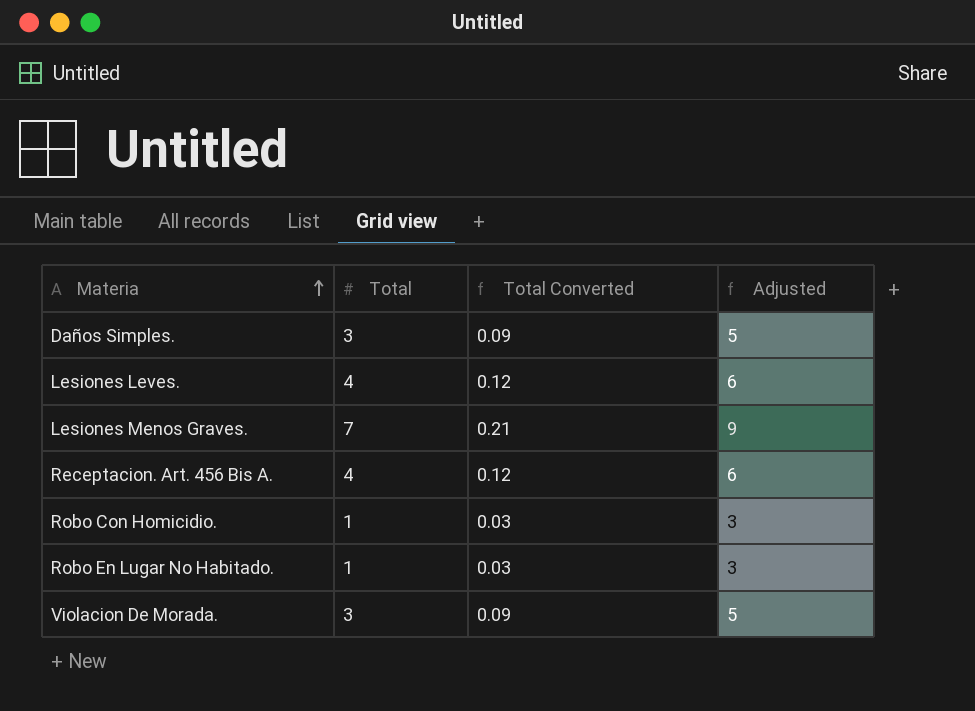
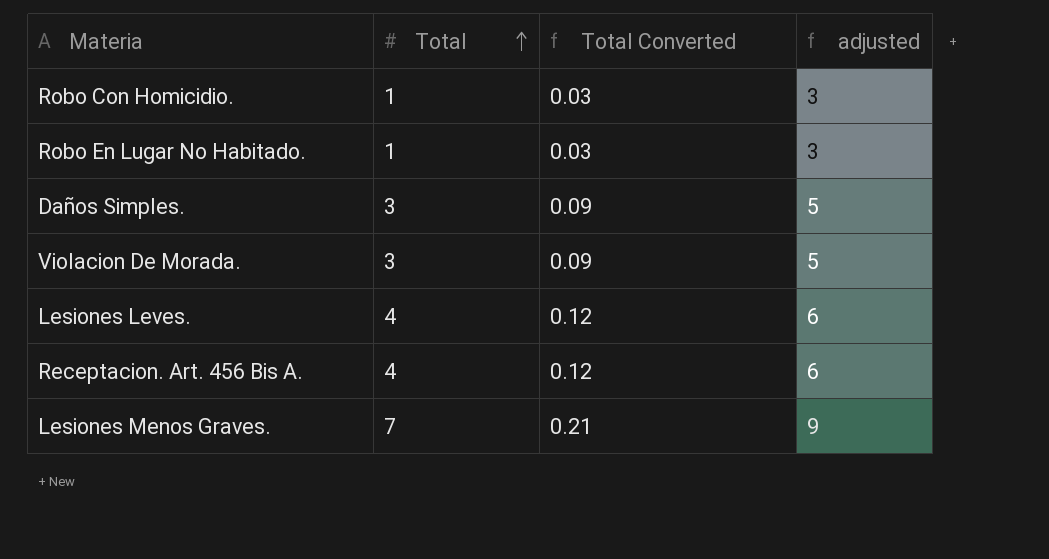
row order: Materia ascending -> Total ascending
column name: Adjusted -> adjusted

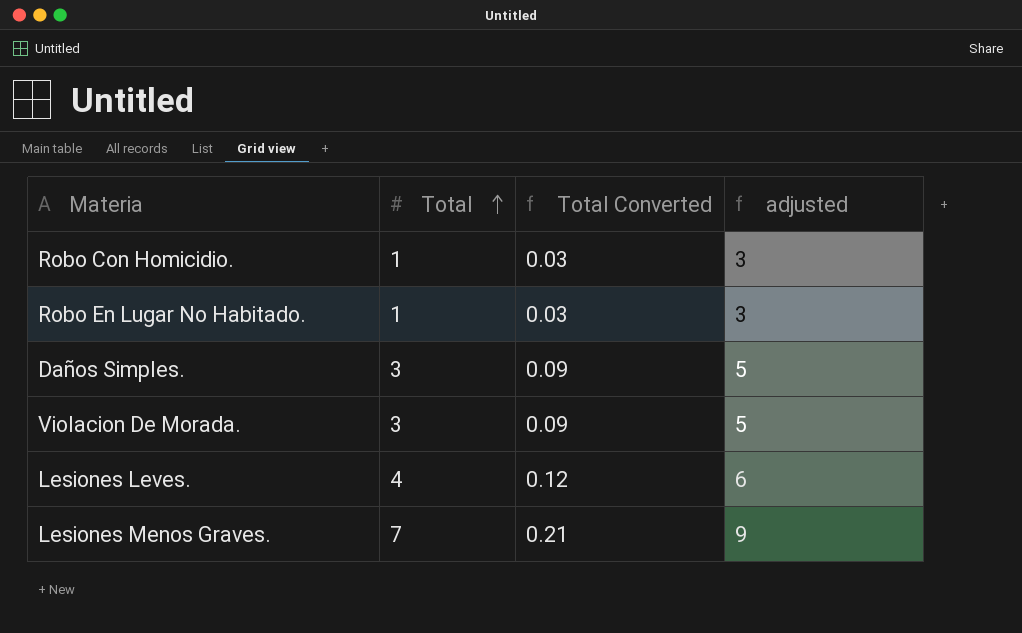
row Receptacion. Art. 456 Bis A.: 4 | 0.12 | 6 -> none

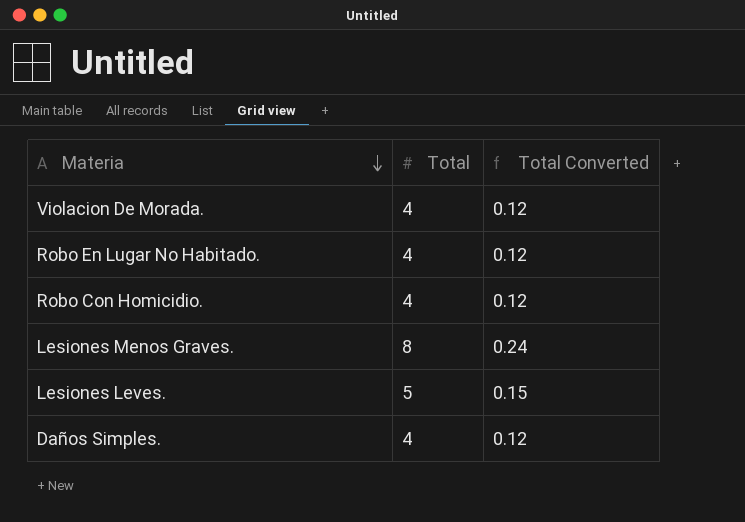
row order: Total ascending -> Materia descending
column adjusted | formula: [Total] + 2 -> none
Violacion De Morada. | Total: 3 -> 4
Violacion De Morada. | Total Converted: 0.09 -> 0.12
Robo En Lugar No Habitado. | Total: 1 -> 4
Robo En Lugar No Habitado. | Total Converted: 0.03 -> 0.12
Robo Con Homicidio. | Total: 1 -> 4
Robo Con Homicidio. | Total Converted: 0.03 -> 0.12
Lesiones Menos Graves. | Total: 7 -> 8
Lesiones Menos Graves. | Total Converted: 0.21 -> 0.24
Lesiones Leves. | Total: 4 -> 5
Lesiones Leves. | Total Converted: 0.12 -> 0.15
Daños Simples. | Total: 3 -> 4
Daños Simples. | Total Converted: 0.09 -> 0.12

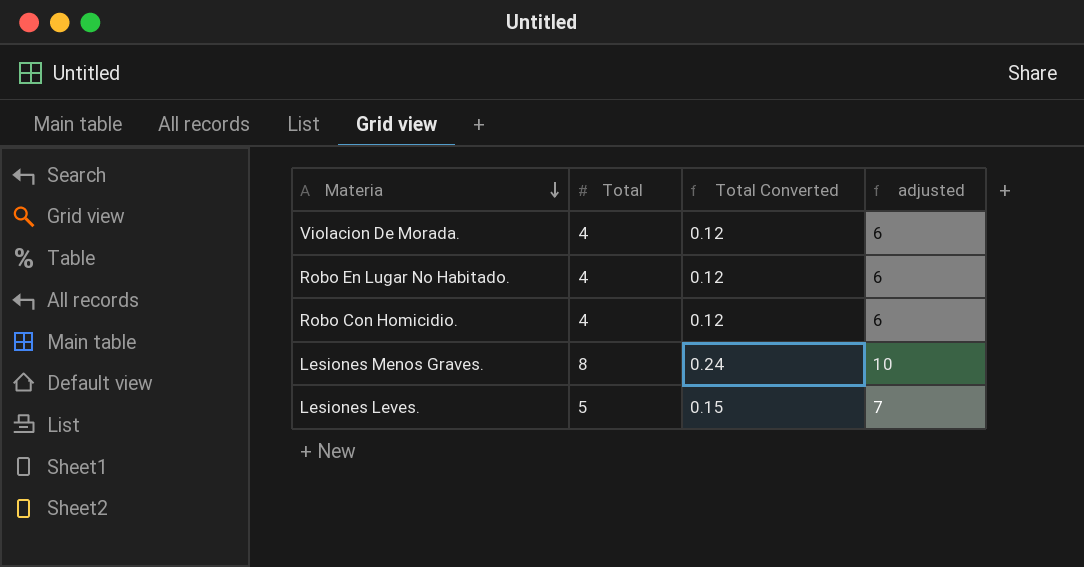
column adjusted | formula: none -> [Total] + 2
row Daños Simples.: 4 | 0.12 -> none

